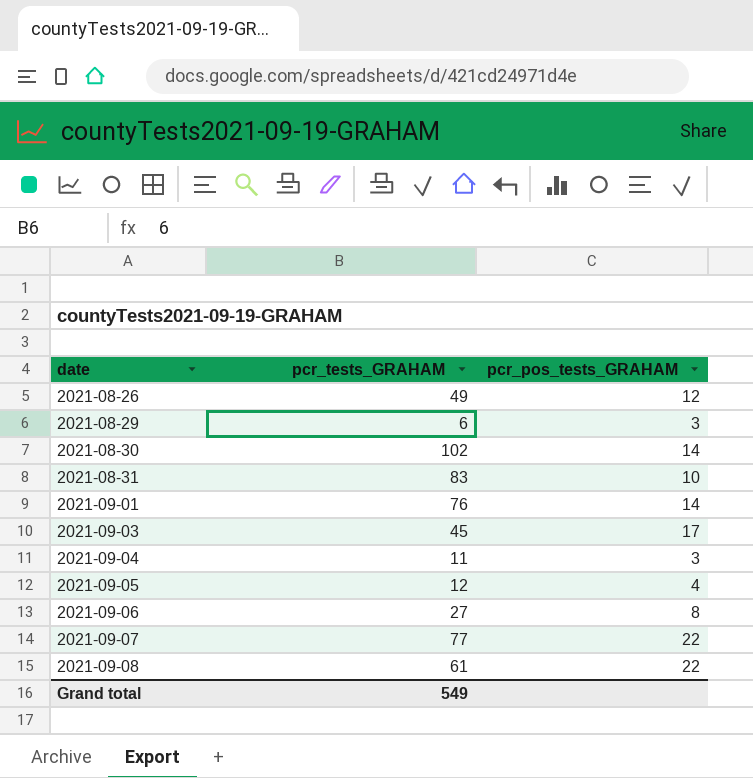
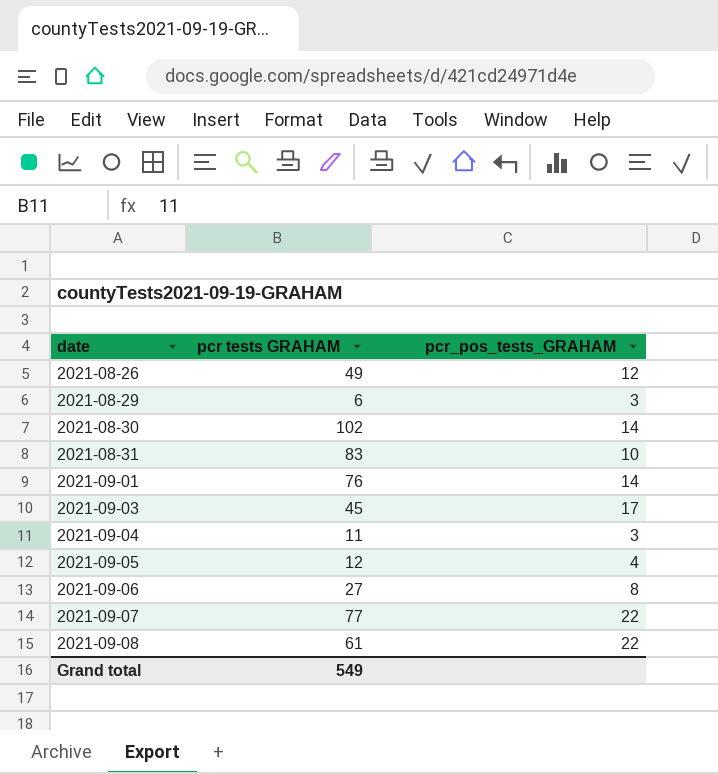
column name: pcr_tests_GRAHAM -> pcr tests GRAHAM

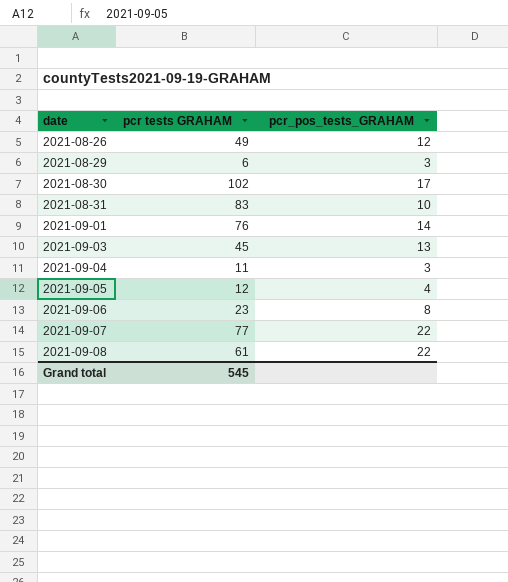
2021-08-30 | pcr_pos_tests_GRAHAM: 14 -> 17
2021-09-03 | pcr_pos_tests_GRAHAM: 17 -> 13
2021-09-06 | pcr tests GRAHAM: 27 -> 23
Grand total | pcr tests GRAHAM: 549 -> 545

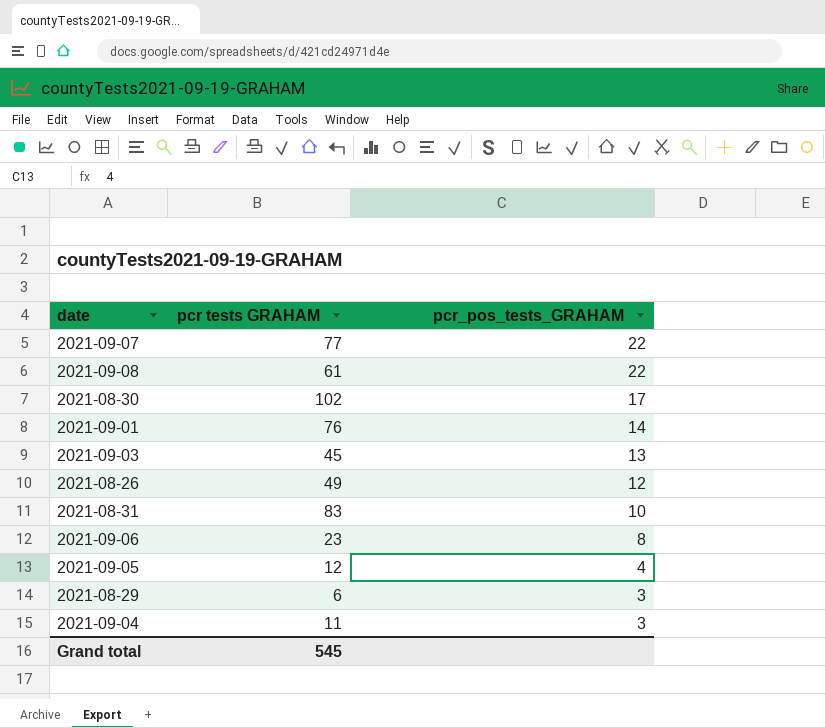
row order: date ascending -> pcr_pos_tests_GRAHAM descending

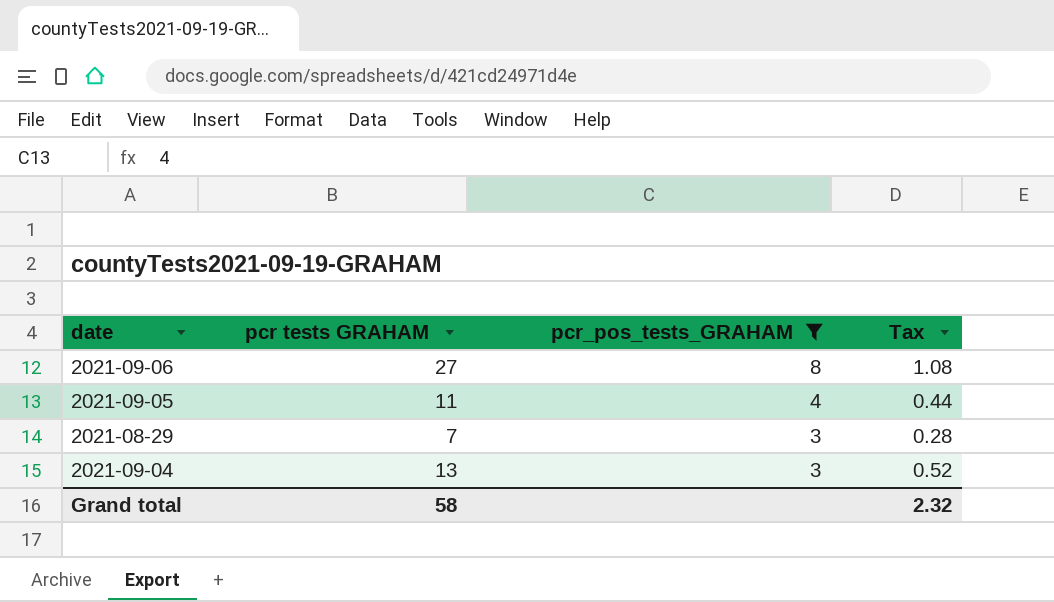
filter: none -> pcr_pos_tests_GRAHAM <= 8
column Tax | formula: none -> [pcr tests GRAHAM] * 0.04
2021-09-06 | pcr tests GRAHAM: 23 -> 27
2021-09-05 | pcr tests GRAHAM: 12 -> 11
2021-08-29 | pcr tests GRAHAM: 6 -> 7
2021-09-04 | pcr tests GRAHAM: 11 -> 13
Grand total | pcr tests GRAHAM: 545 -> 58

